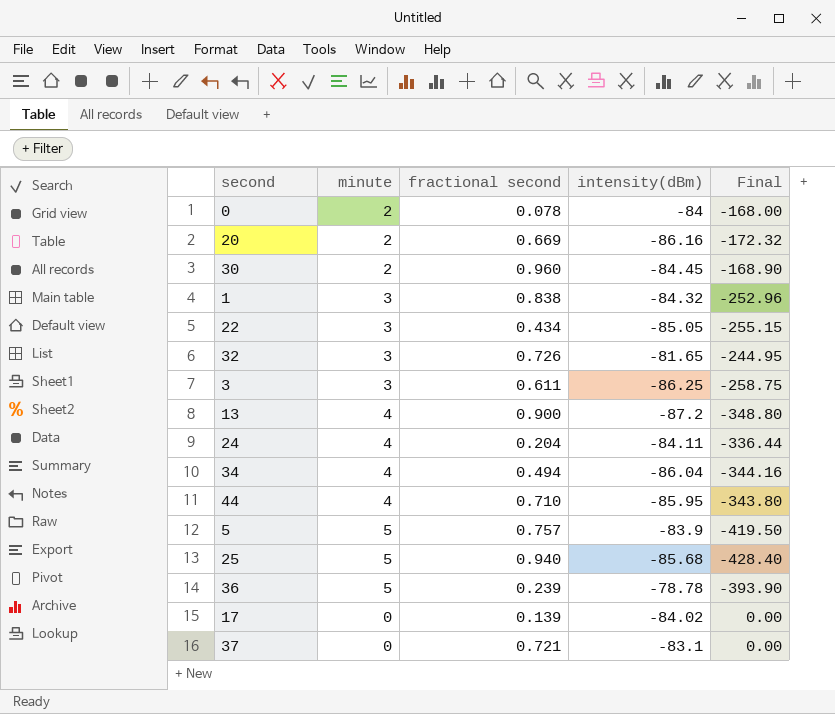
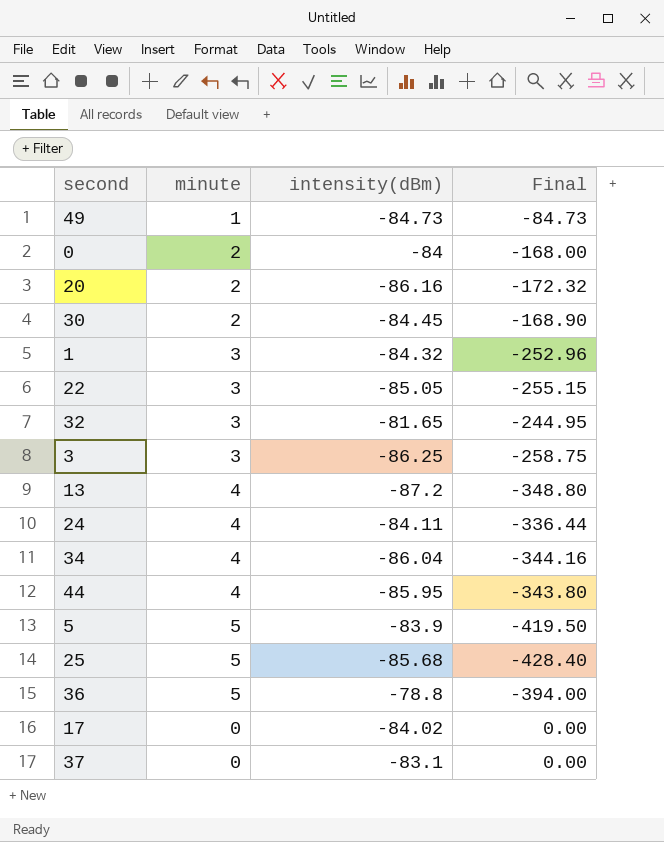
column fractional second | position: 3 -> none
row 49: none -> 1 | -84.73 | -84.73
36 | intensity(dBm): -78.78 -> -78.8
36 | Final: -393.90 -> -394.00

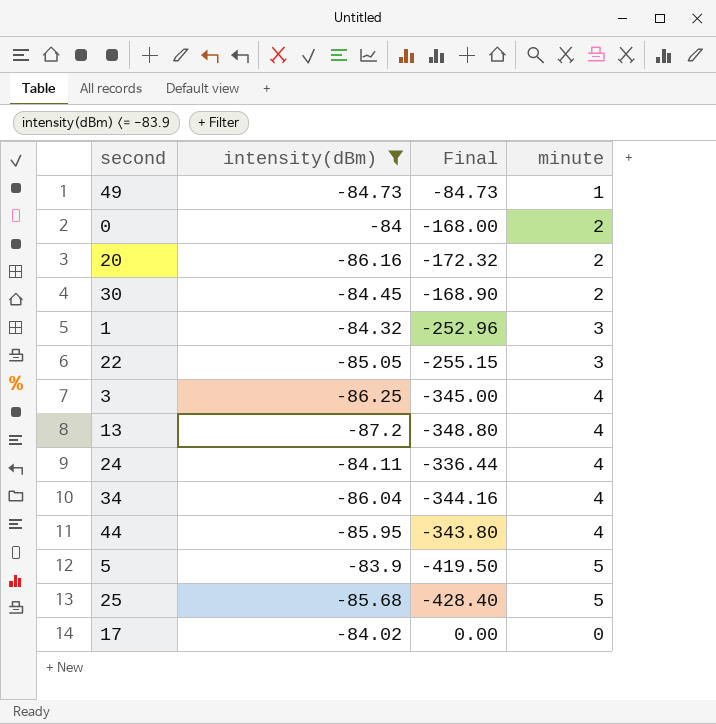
filter: none -> intensity(dBm) <= -83.9
column minute | position: 2 -> 4
3 | Final: -258.75 -> -345.00
3 | minute: 3 -> 4

